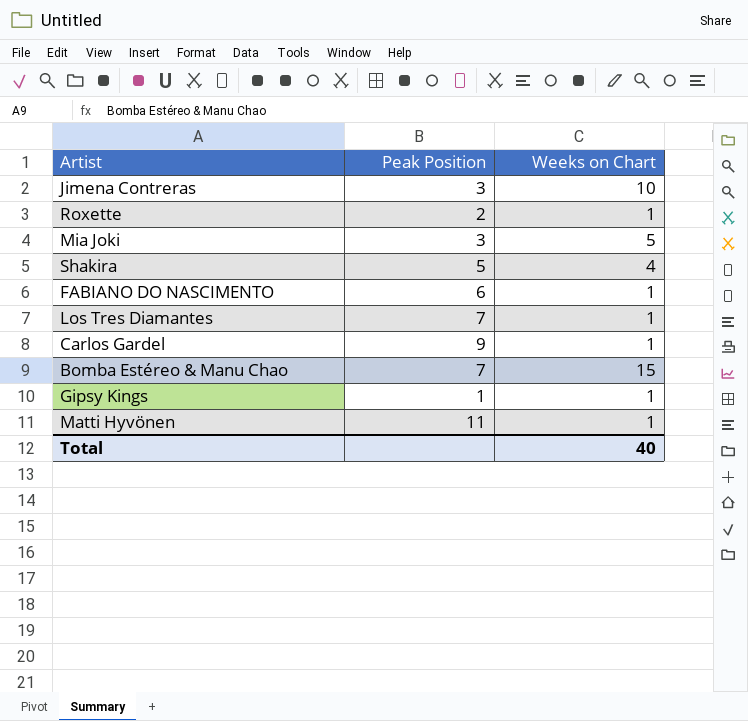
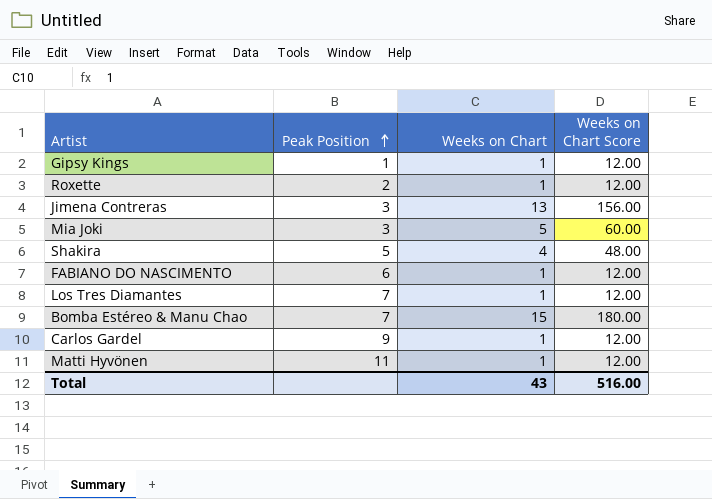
row order: none -> Peak Position ascending
column Weeks on Chart Score | formula: none -> [Weeks on Chart] * 12
Jimena Contreras | Weeks on Chart: 10 -> 13
Total | Weeks on Chart: 40 -> 43

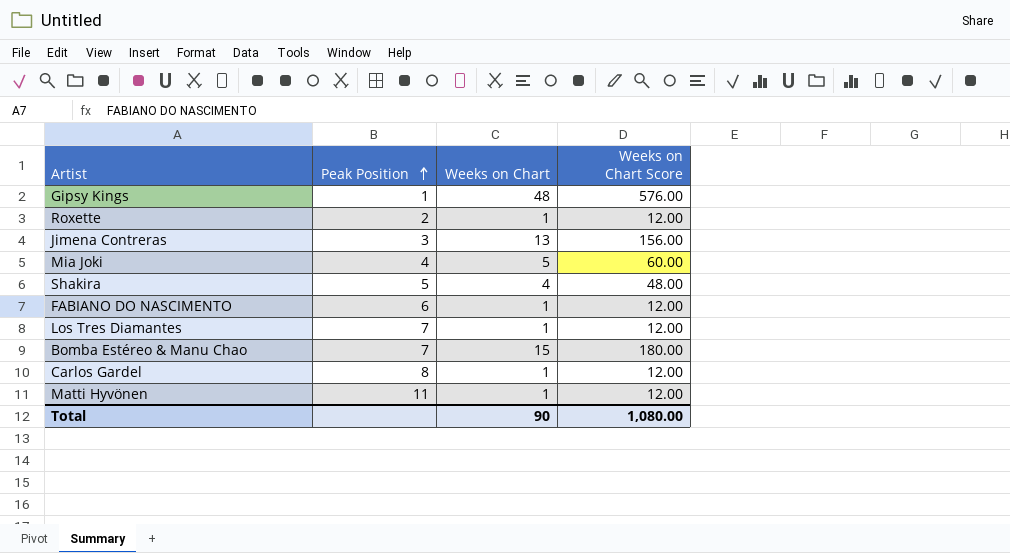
Gipsy Kings | Weeks on Chart: 1 -> 48
Gipsy Kings | Weeks on Chart Score: 12.00 -> 576.00
Mia Joki | Peak Position: 3 -> 4
Carlos Gardel | Peak Position: 9 -> 8
Total | Weeks on Chart: 43 -> 90
Total | Weeks on Chart Score: 516.00 -> 1,080.00

